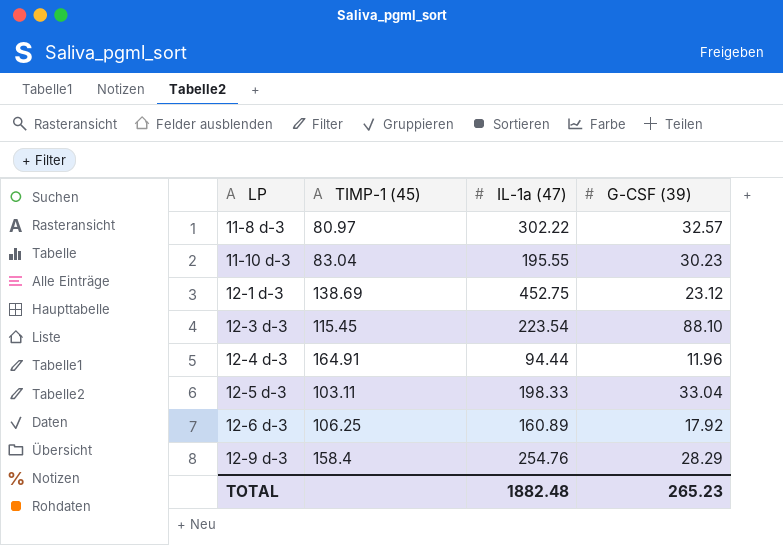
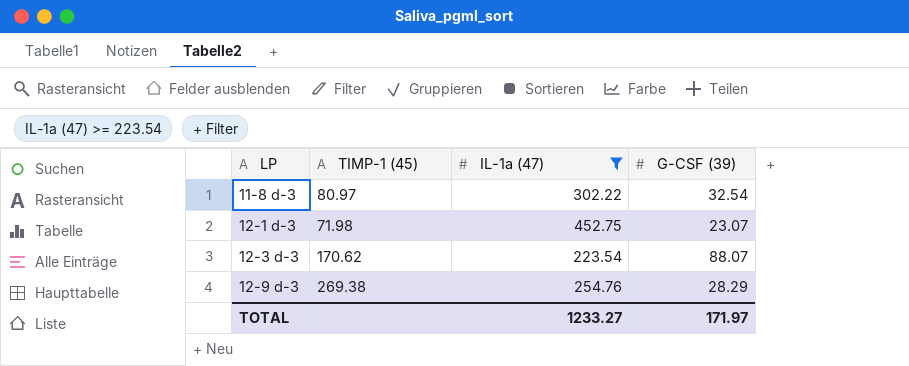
filter: none -> IL-1a (47) >= 223.54
11-8 d-3 | G-CSF (39): 32.57 -> 32.54
12-1 d-3 | TIMP-1 (45): 138.69 -> 71.98
12-1 d-3 | G-CSF (39): 23.12 -> 23.07
12-3 d-3 | TIMP-1 (45): 115.45 -> 170.62
12-3 d-3 | G-CSF (39): 88.10 -> 88.07
12-9 d-3 | TIMP-1 (45): 158.4 -> 269.38
TOTAL | IL-1a (47): 1882.48 -> 1233.27
TOTAL | G-CSF (39): 265.23 -> 171.97

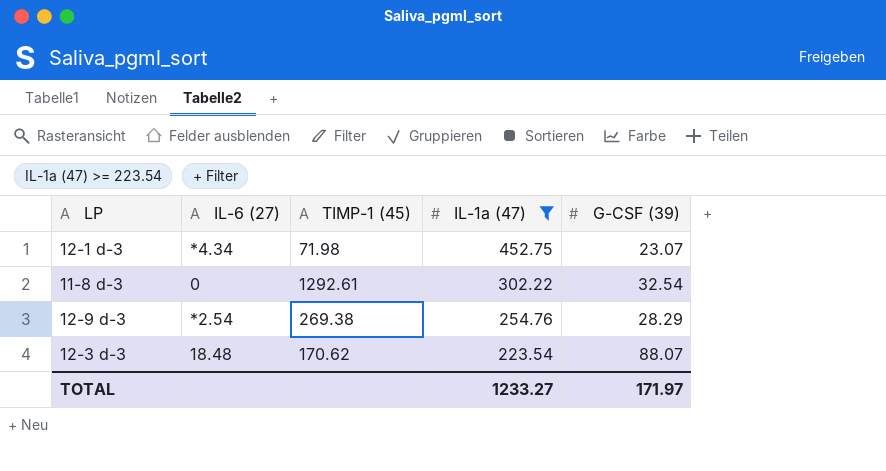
row order: LP ascending -> IL-1a (47) descending
column IL-6 (27) | position: none -> 2
11-8 d-3 | TIMP-1 (45): 80.97 -> 1292.61

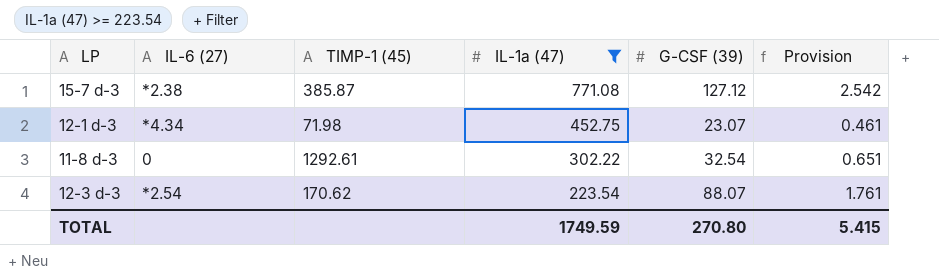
column Provision | formula: none -> [G-CSF (39)] * 0.02
row 12-9 d-3: *2.54 | 269.38 | 254.76 | 28.29 -> none
row 15-7 d-3: none -> *2.38 | 385.87 | 771.08 | 127.12 | 2.542
12-3 d-3 | IL-6 (27): 18.48 -> *2.54
TOTAL | IL-1a (47): 1233.27 -> 1749.59
TOTAL | G-CSF (39): 171.97 -> 270.80

